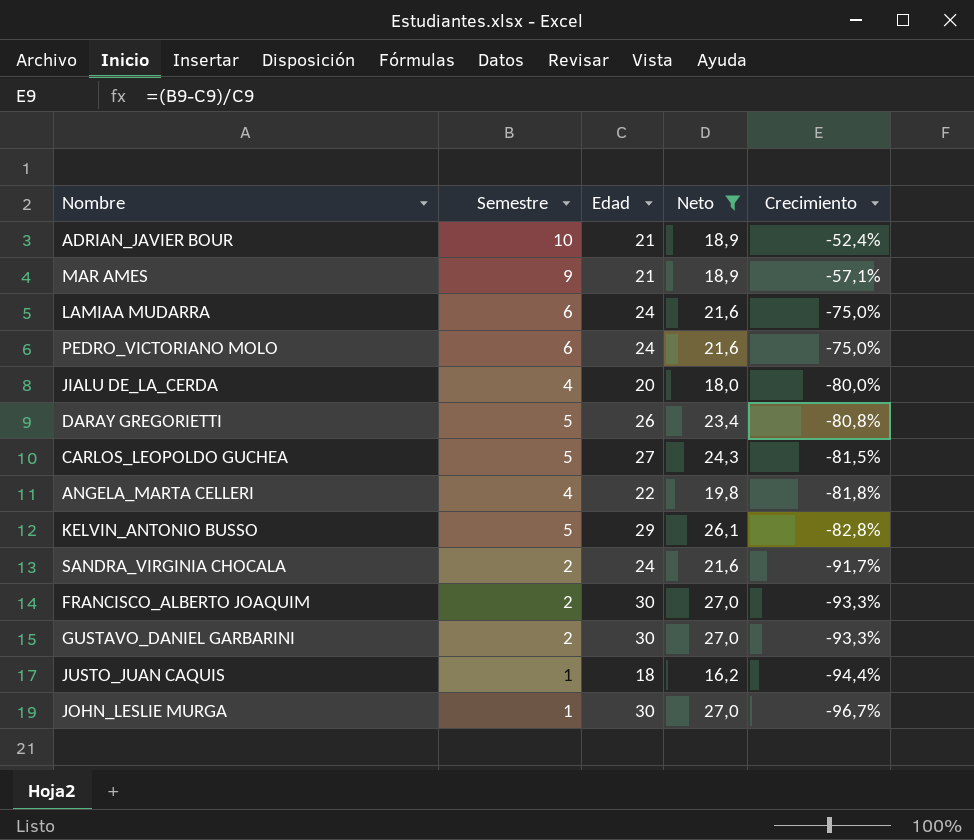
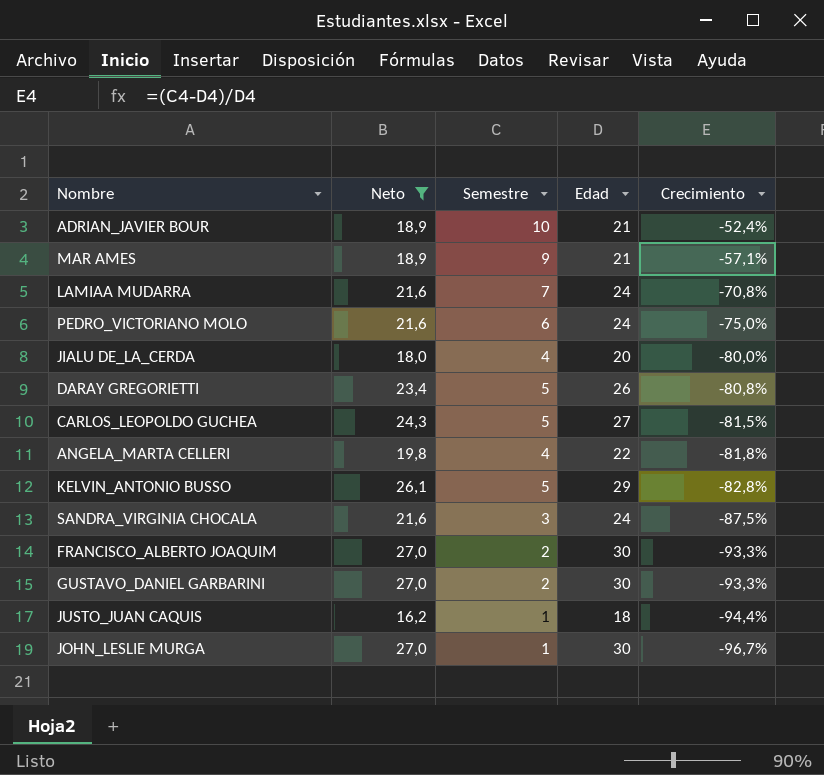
column Neto | position: 4 -> 2
LAMIAA MUDARRA | Semestre: 6 -> 7
LAMIAA MUDARRA | Crecimiento: -75,0% -> -70,8%
SANDRA_VIRGINIA CHOCALA | Semestre: 2 -> 3
SANDRA_VIRGINIA CHOCALA | Crecimiento: -91,7% -> -87,5%

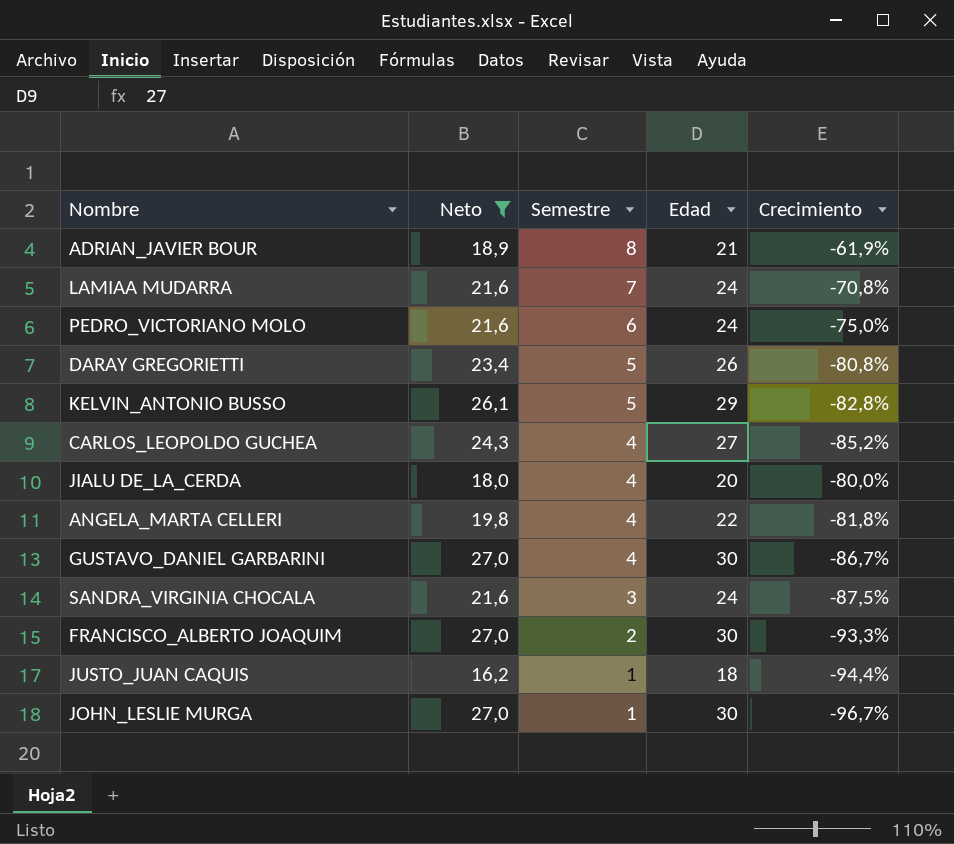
row order: Crecimiento descending -> Semestre descending
row MAR AMES: 18,9 | 9 | 21 | -57,1% -> none
ADRIAN_JAVIER BOUR | Semestre: 10 -> 8
ADRIAN_JAVIER BOUR | Crecimiento: -52,4% -> -61,9%
CARLOS_LEOPOLDO GUCHEA | Semestre: 5 -> 4
CARLOS_LEOPOLDO GUCHEA | Crecimiento: -81,5% -> -85,2%
GUSTAVO_DANIEL GARBARINI | Semestre: 2 -> 4
GUSTAVO_DANIEL GARBARINI | Crecimiento: -93,3% -> -86,7%

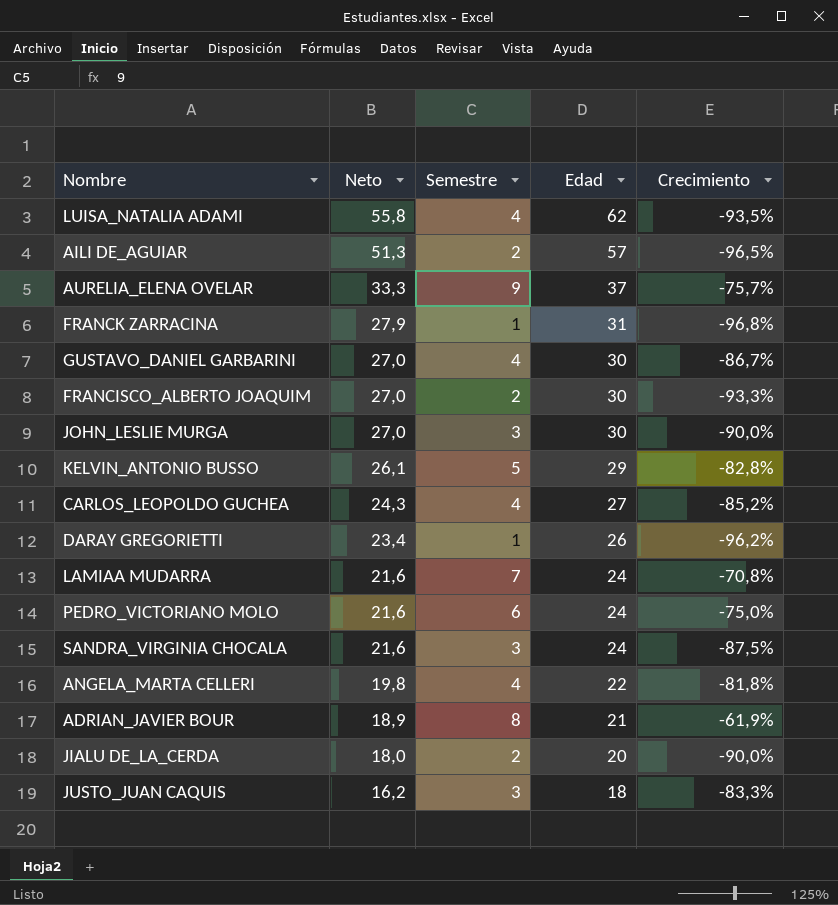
filter: Neto <= 27,0 -> none
row order: Semestre descending -> Neto descending
JOHN_LESLIE MURGA | Semestre: 1 -> 3
JOHN_LESLIE MURGA | Crecimiento: -96,7% -> -90,0%
DARAY GREGORIETTI | Semestre: 5 -> 1
DARAY GREGORIETTI | Crecimiento: -80,8% -> -96,2%
JIALU DE_LA_CERDA | Semestre: 4 -> 2
JIALU DE_LA_CERDA | Crecimiento: -80,0% -> -90,0%
JUSTO_JUAN CAQUIS | Semestre: 1 -> 3
JUSTO_JUAN CAQUIS | Crecimiento: -94,4% -> -83,3%

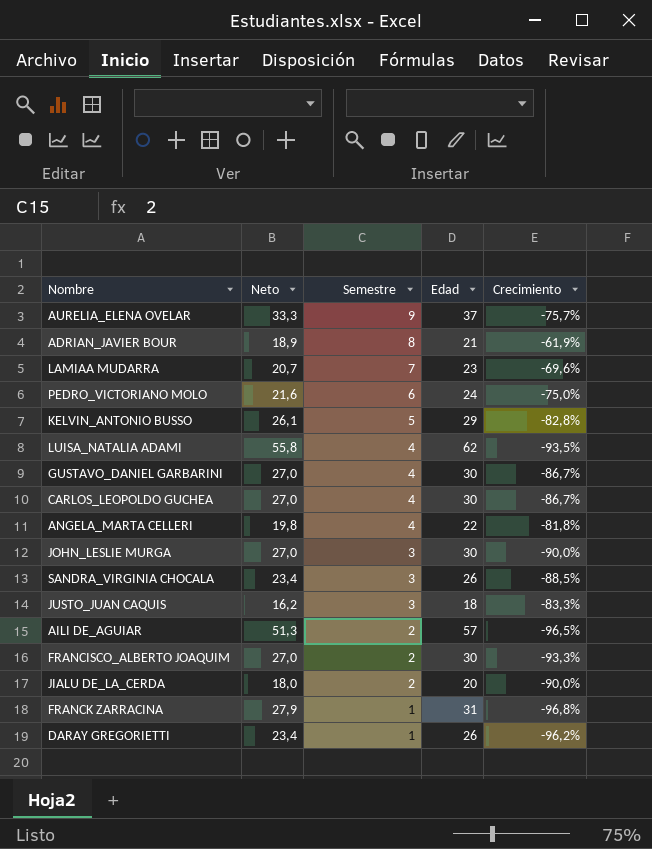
row order: Neto descending -> Semestre descending
LAMIAA MUDARRA | Neto: 21,6 -> 20,7
LAMIAA MUDARRA | Edad: 24 -> 23
LAMIAA MUDARRA | Crecimiento: -70,8% -> -69,6%
CARLOS_LEOPOLDO GUCHEA | Neto: 24,3 -> 27,0
CARLOS_LEOPOLDO GUCHEA | Edad: 27 -> 30
CARLOS_LEOPOLDO GUCHEA | Crecimiento: -85,2% -> -86,7%
SANDRA_VIRGINIA CHOCALA | Neto: 21,6 -> 23,4
SANDRA_VIRGINIA CHOCALA | Edad: 24 -> 26
SANDRA_VIRGINIA CHOCALA | Crecimiento: -87,5% -> -88,5%

